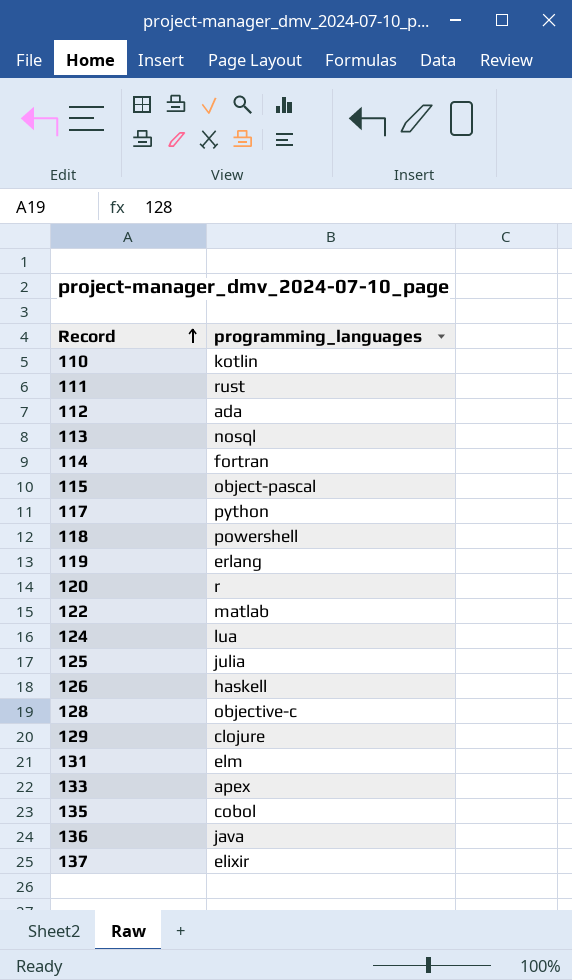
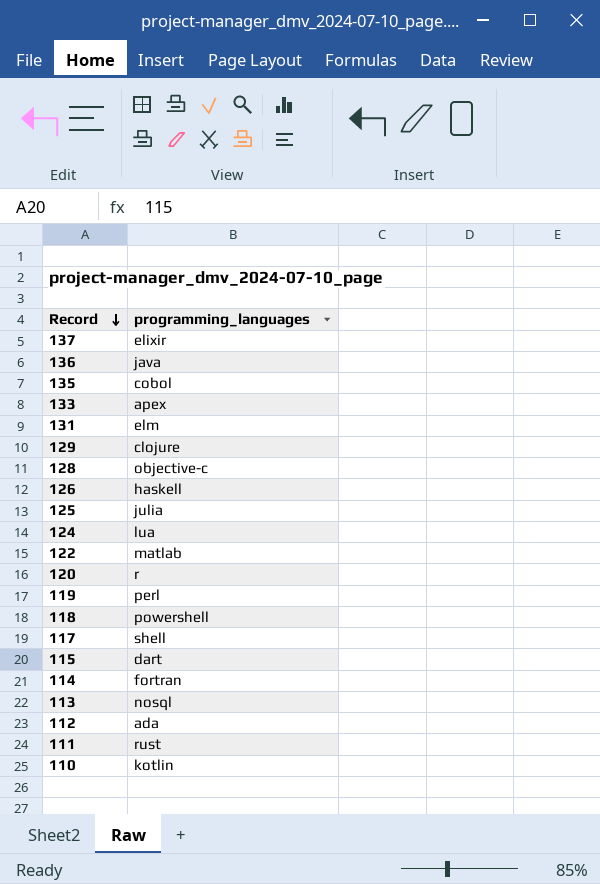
row order: Record ascending -> Record descending
119 | programming_languages: erlang -> perl
117 | programming_languages: python -> shell
115 | programming_languages: object-pascal -> dart

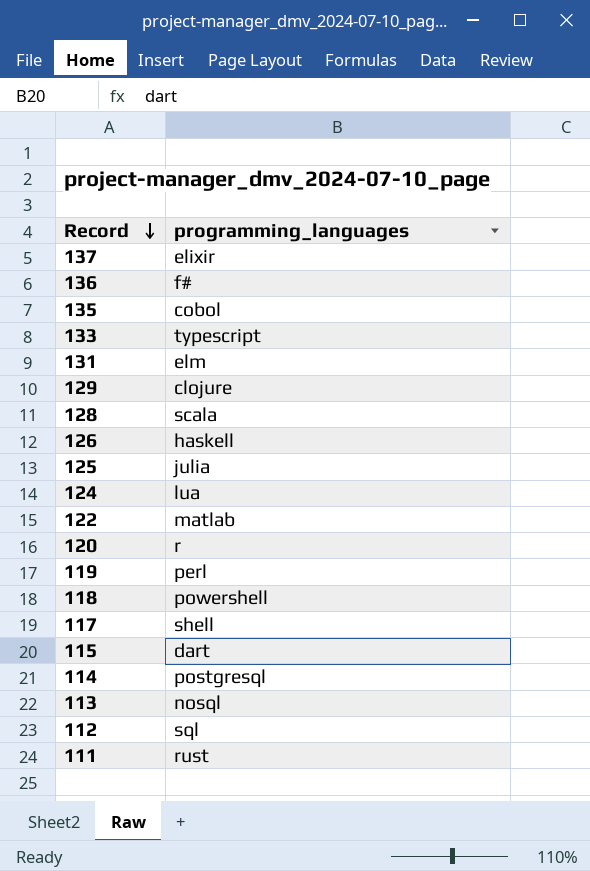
row 110: kotlin -> none
136 | programming_languages: java -> f#
133 | programming_languages: apex -> typescript
128 | programming_languages: objective-c -> scala
114 | programming_languages: fortran -> postgresql
112 | programming_languages: ada -> sql

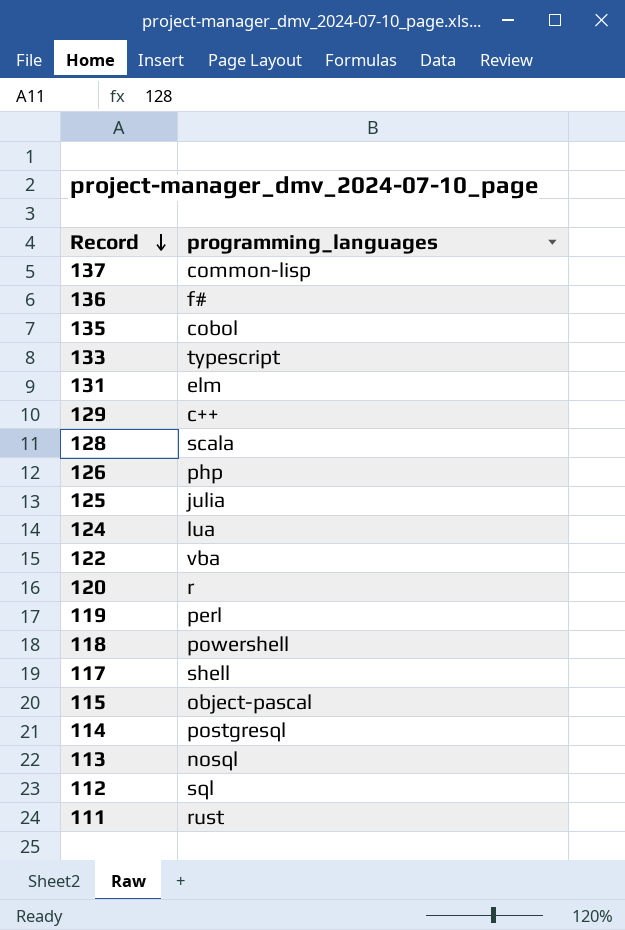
137 | programming_languages: elixir -> common-lisp
129 | programming_languages: clojure -> c++
126 | programming_languages: haskell -> php
122 | programming_languages: matlab -> vba
115 | programming_languages: dart -> object-pascal

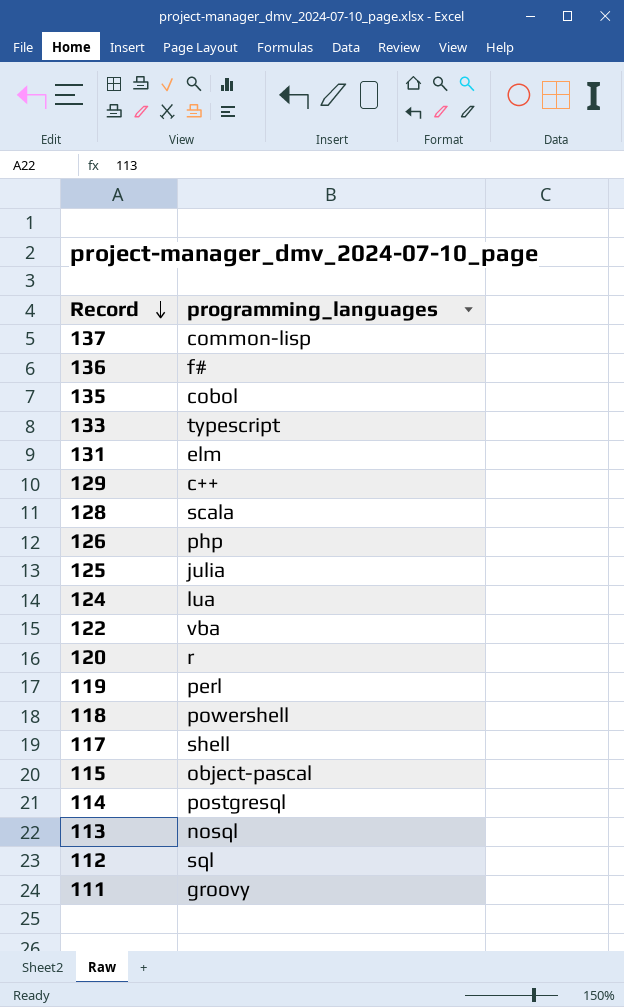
111 | programming_languages: rust -> groovy

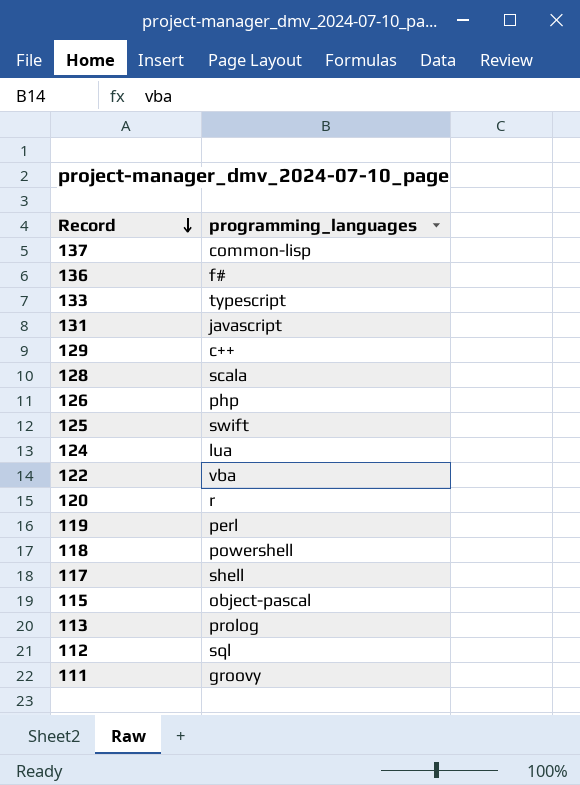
row 135: cobol -> none
row 114: postgresql -> none
131 | programming_languages: elm -> javascript
125 | programming_languages: julia -> swift
113 | programming_languages: nosql -> prolog

